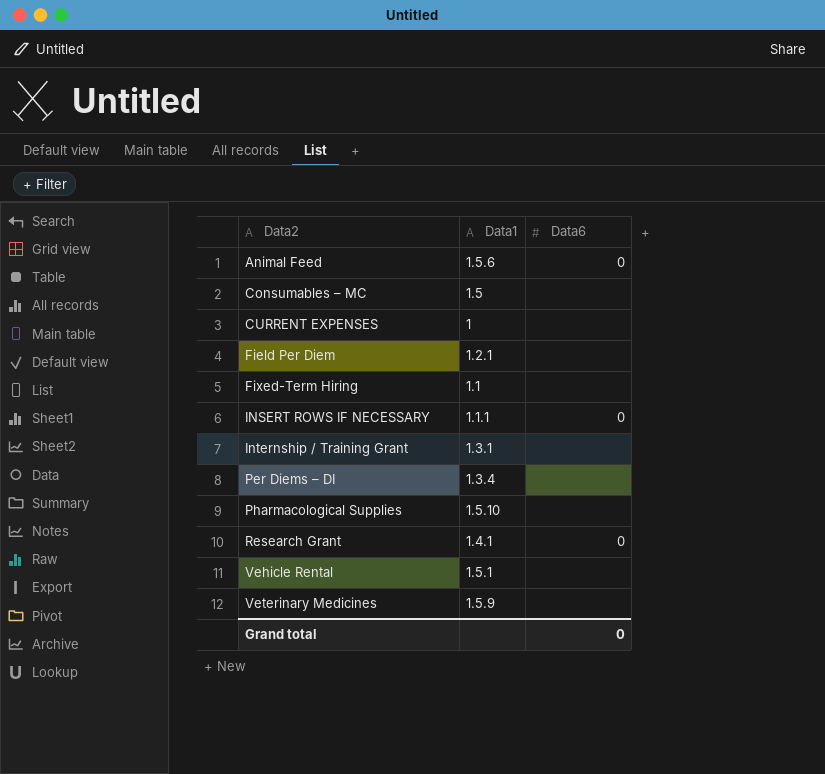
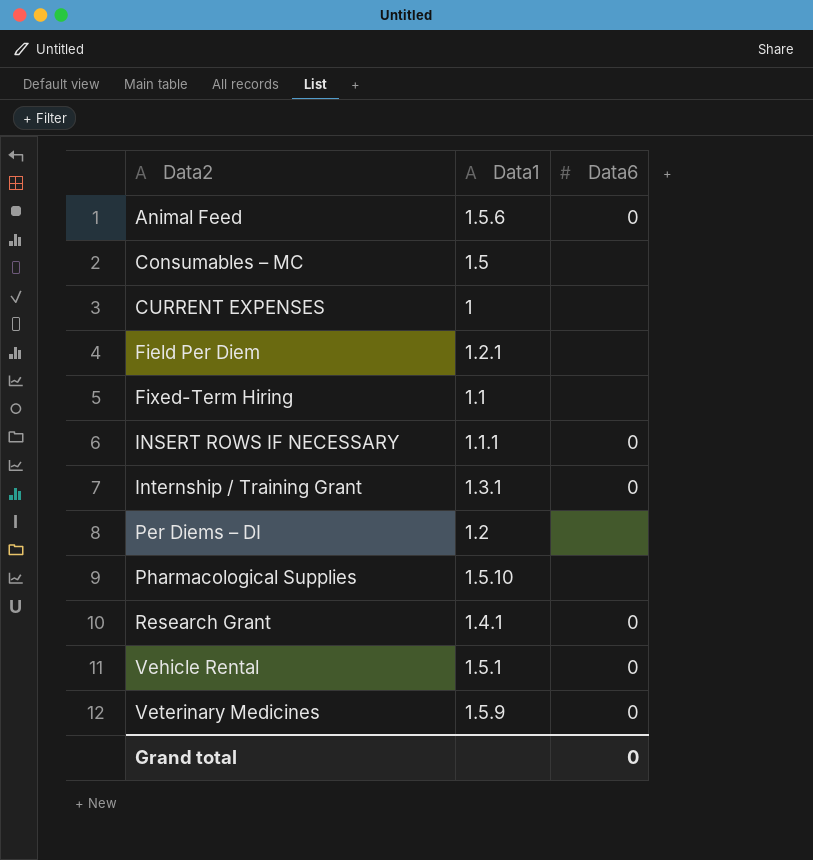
Internship / Training Grant | Data6: none -> 0
Per Diems – DI | Data1: 1.3.4 -> 1.2
Vehicle Rental | Data6: none -> 0
Veterinary Medicines | Data6: none -> 0

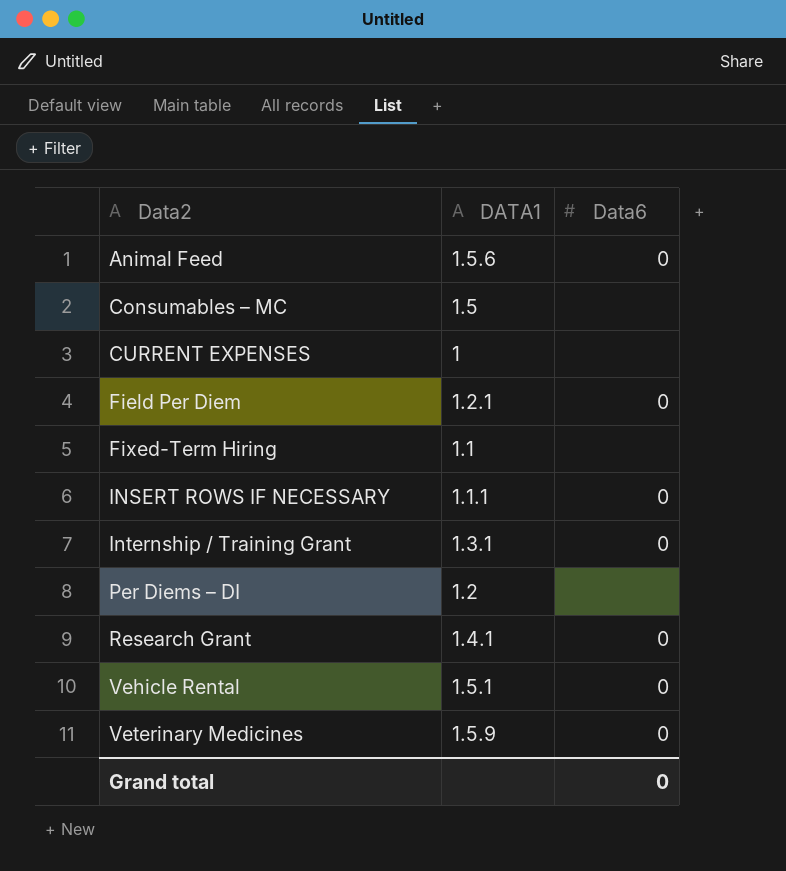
column name: Data1 -> DATA1
row Pharmacological Supplies: 1.5.10 | none -> none
Field Per Diem | Data6: none -> 0

